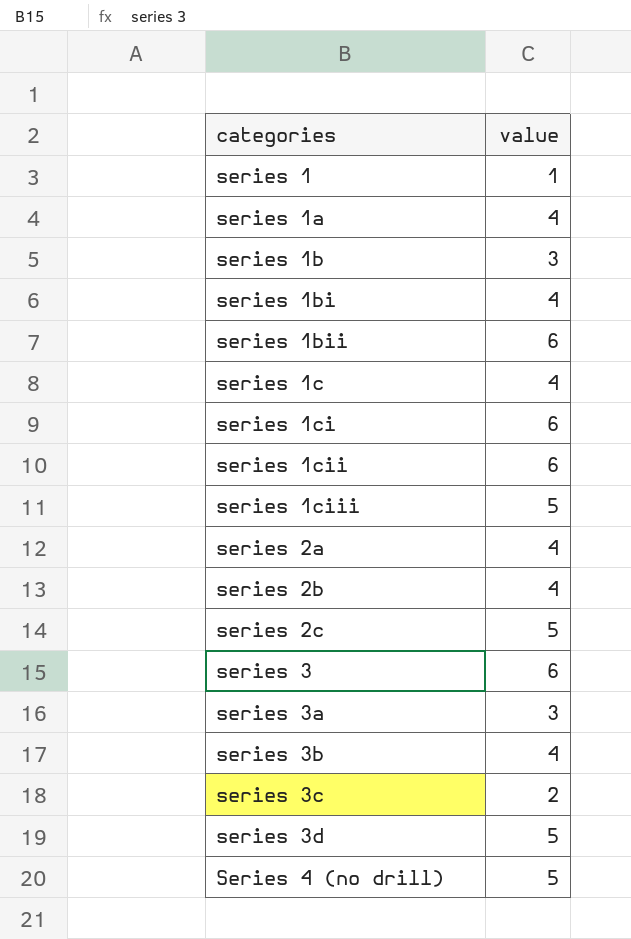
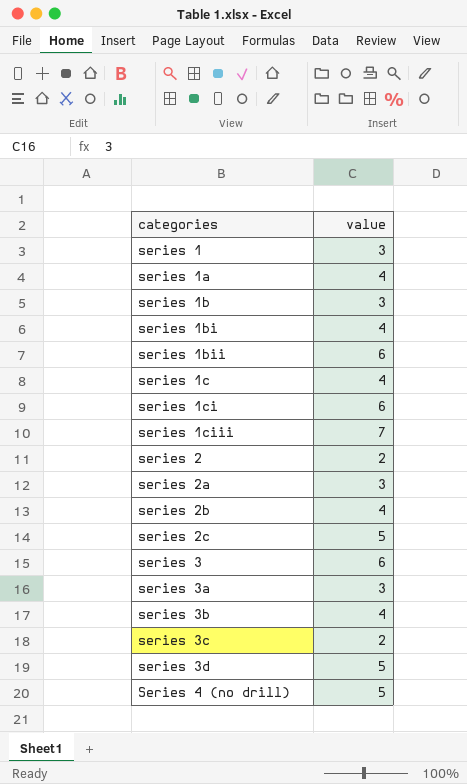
row series 1cii: 6 -> none
series 1 | value: 1 -> 3
series 1ciii | value: 5 -> 7
row series 2: none -> 2
series 2a | value: 4 -> 3

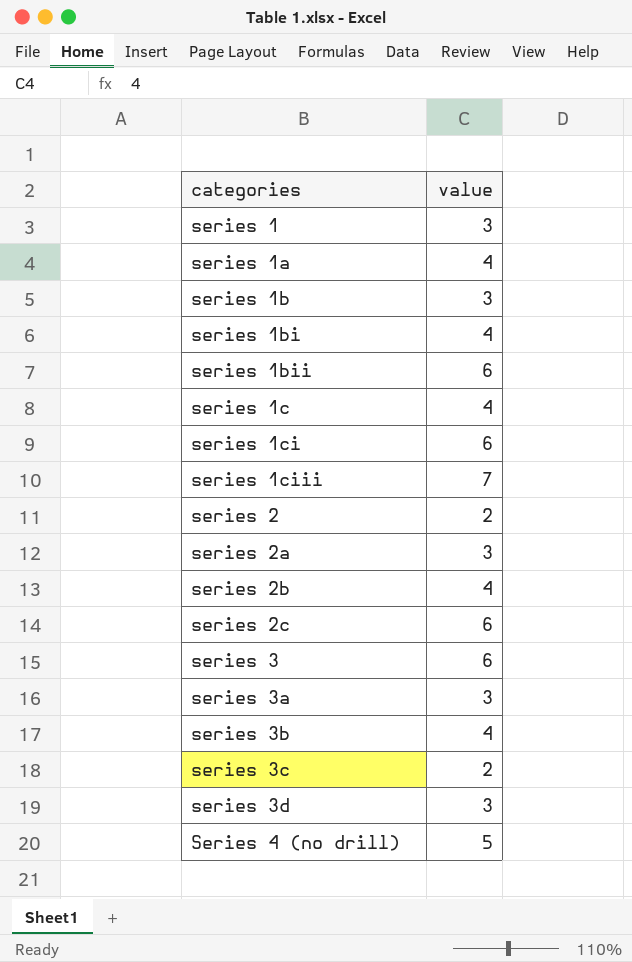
series 2c | value: 5 -> 6
series 3d | value: 5 -> 3

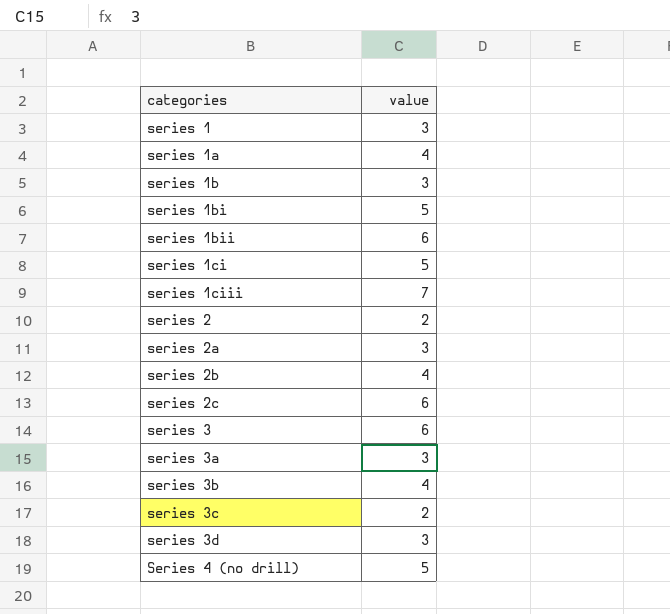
row series 1c: 4 -> none
series 1bi | value: 4 -> 5
series 1ci | value: 6 -> 5

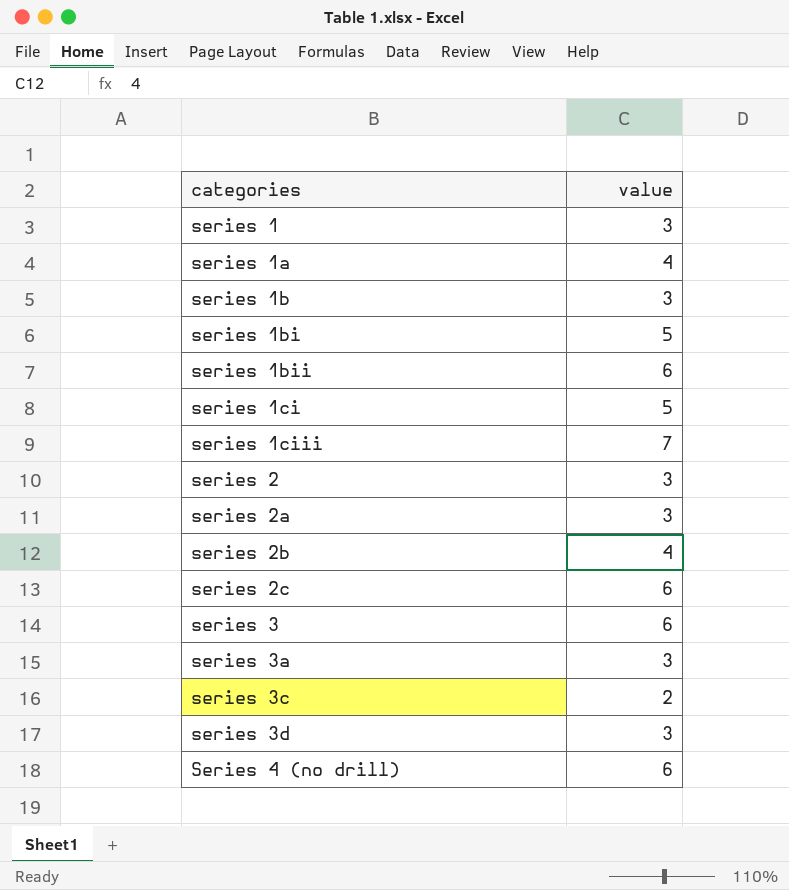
row series 3b: 4 -> none
series 2 | value: 2 -> 3
Series 4 (no drill) | value: 5 -> 6

